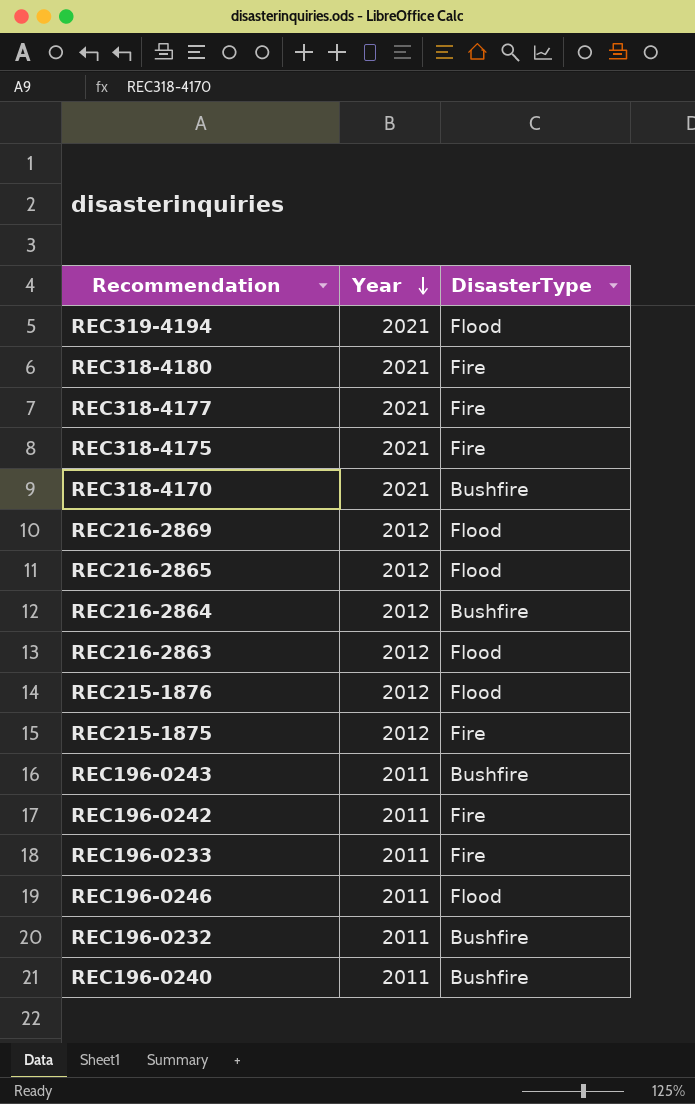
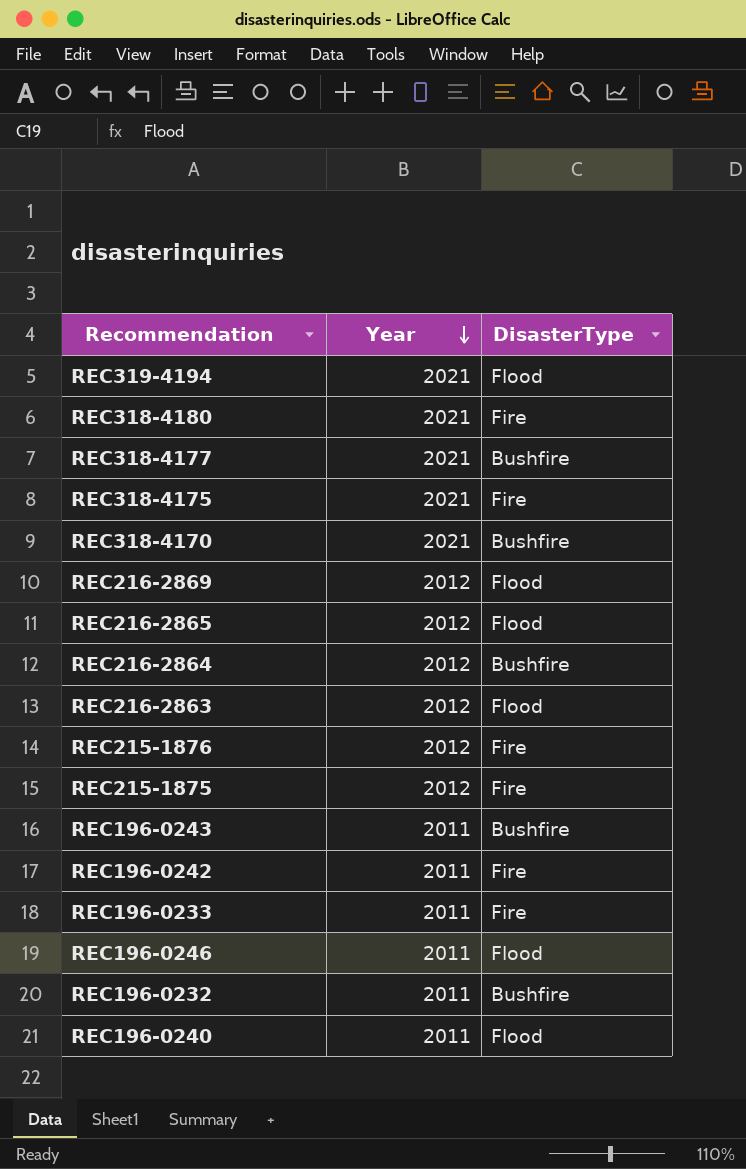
REC318-4177 | DisasterType: Fire -> Bushfire
REC215-1876 | DisasterType: Flood -> Fire
REC196-0240 | DisasterType: Bushfire -> Flood

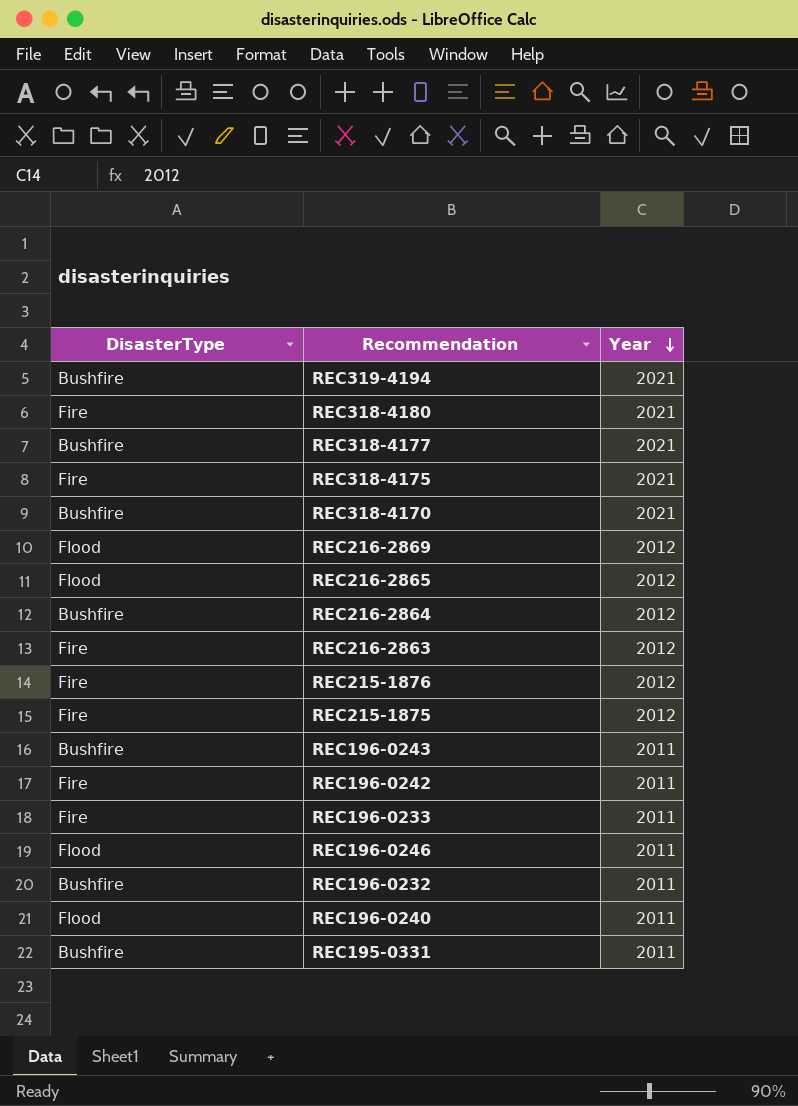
column DisasterType | position: 3 -> 1
REC319-4194 | DisasterType: Flood -> Bushfire
REC216-2863 | DisasterType: Flood -> Fire
row REC195-0331: none -> Bushfire | 2011

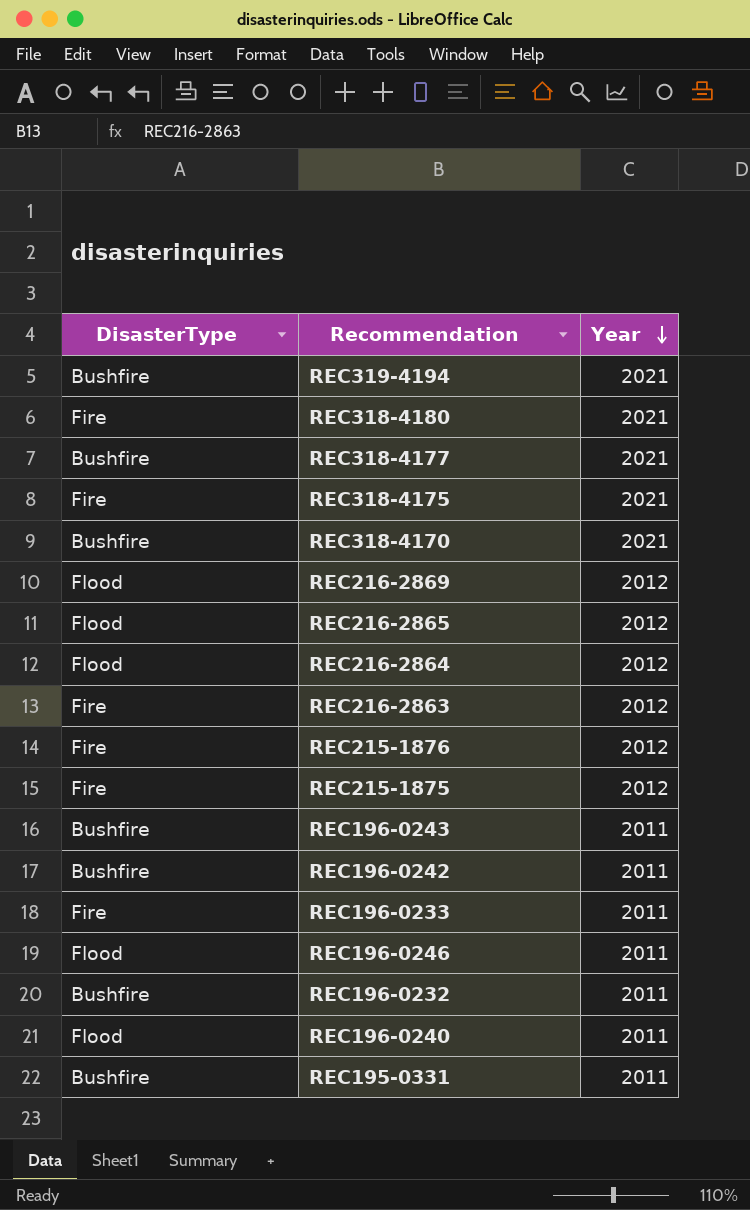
REC216-2864 | DisasterType: Bushfire -> Flood
REC196-0242 | DisasterType: Fire -> Bushfire

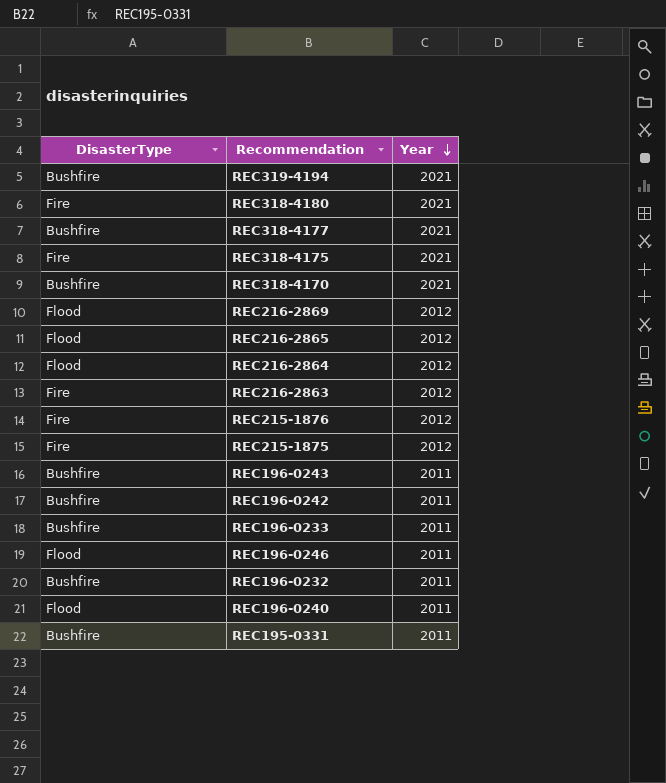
REC196-0233 | DisasterType: Fire -> Bushfire

